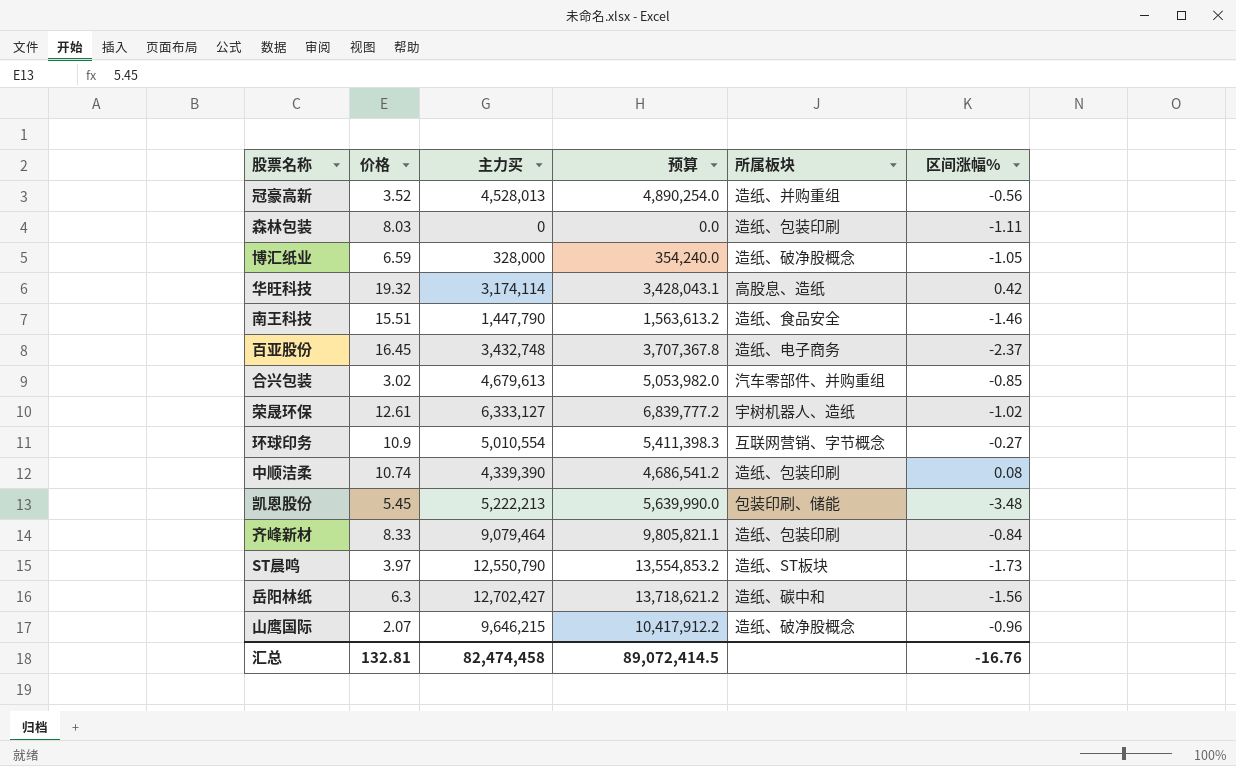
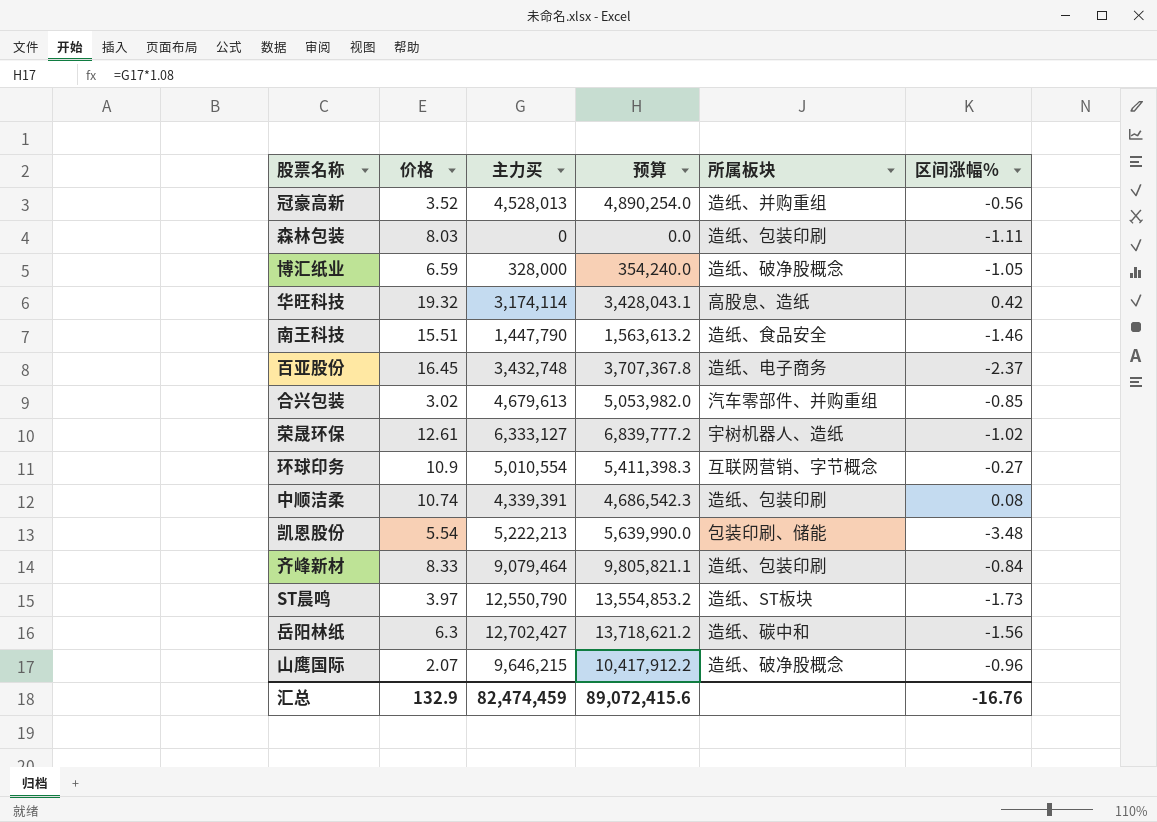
中顺洁柔 | 主力买: 4,339,390 -> 4,339,391
中顺洁柔 | 预算: 4,686,541.2 -> 4,686,542.3
凯恩股份 | 价格: 5.45 -> 5.54
汇总 | 价格: 132.81 -> 132.9
汇总 | 主力买: 82,474,458 -> 82,474,459
汇总 | 预算: 89,072,414.5 -> 89,072,415.6

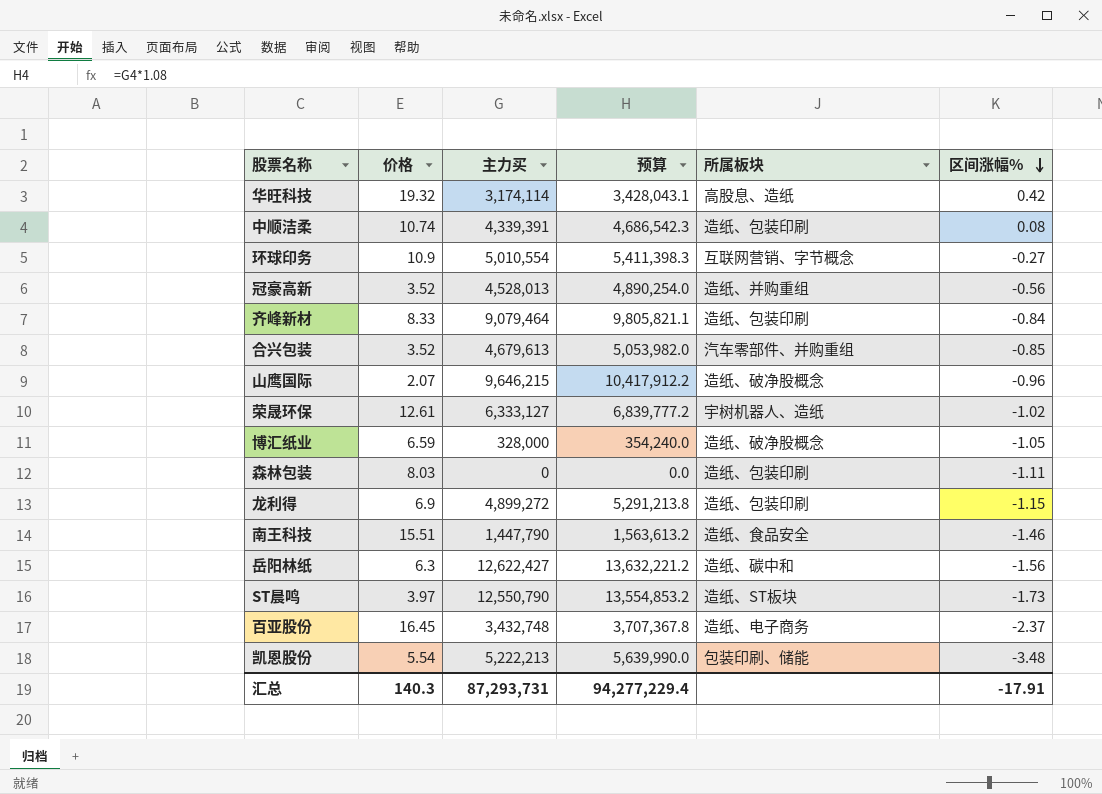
row order: none -> 区间涨幅% descending
合兴包装 | 价格: 3.02 -> 3.52
row 龙利得: none -> 6.9 | 4,899,272 | 5,291,213.8 | 造纸、包装印刷 | -1.15
岳阳林纸 | 主力买: 12,702,427 -> 12,622,427
岳阳林纸 | 预算: 13,718,621.2 -> 13,632,221.2
汇总 | 价格: 132.9 -> 140.3
汇总 | 主力买: 82,474,459 -> 87,293,731
汇总 | 预算: 89,072,415.6 -> 94,277,229.4
汇总 | 区间涨幅%: -16.76 -> -17.91

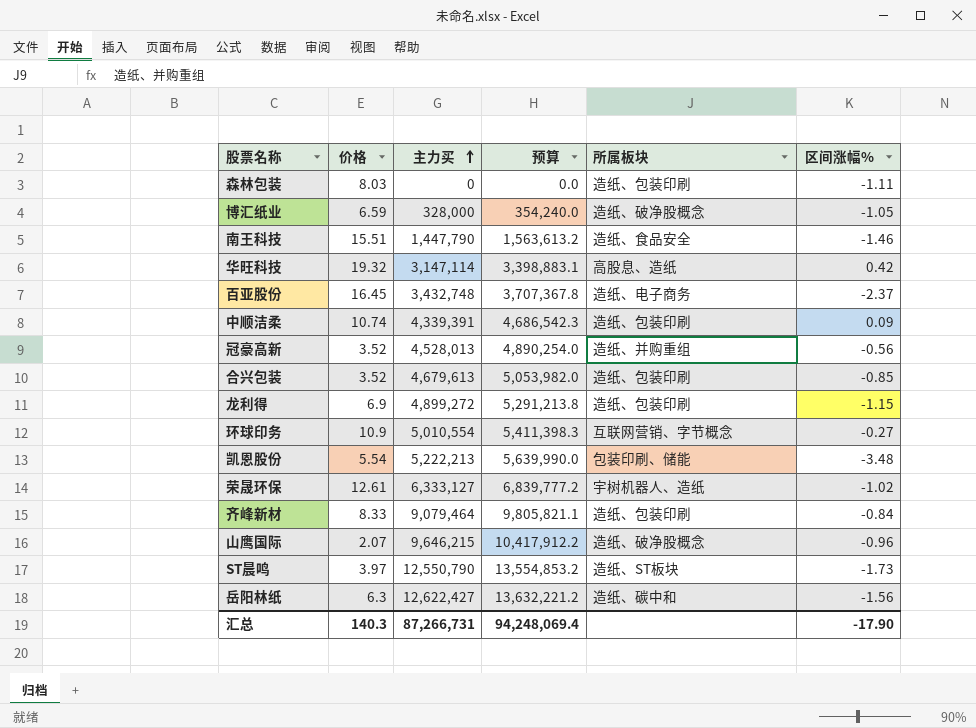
row order: 区间涨幅% descending -> 主力买 ascending
华旺科技 | 主力买: 3,174,114 -> 3,147,114
华旺科技 | 预算: 3,428,043.1 -> 3,398,883.1
中顺洁柔 | 区间涨幅%: 0.08 -> 0.09
合兴包装 | 所属板块: 汽车零部件、并购重组 -> 造纸、包装印刷
汇总 | 主力买: 87,293,731 -> 87,266,731
汇总 | 预算: 94,277,229.4 -> 94,248,069.4
汇总 | 区间涨幅%: -17.91 -> -17.90

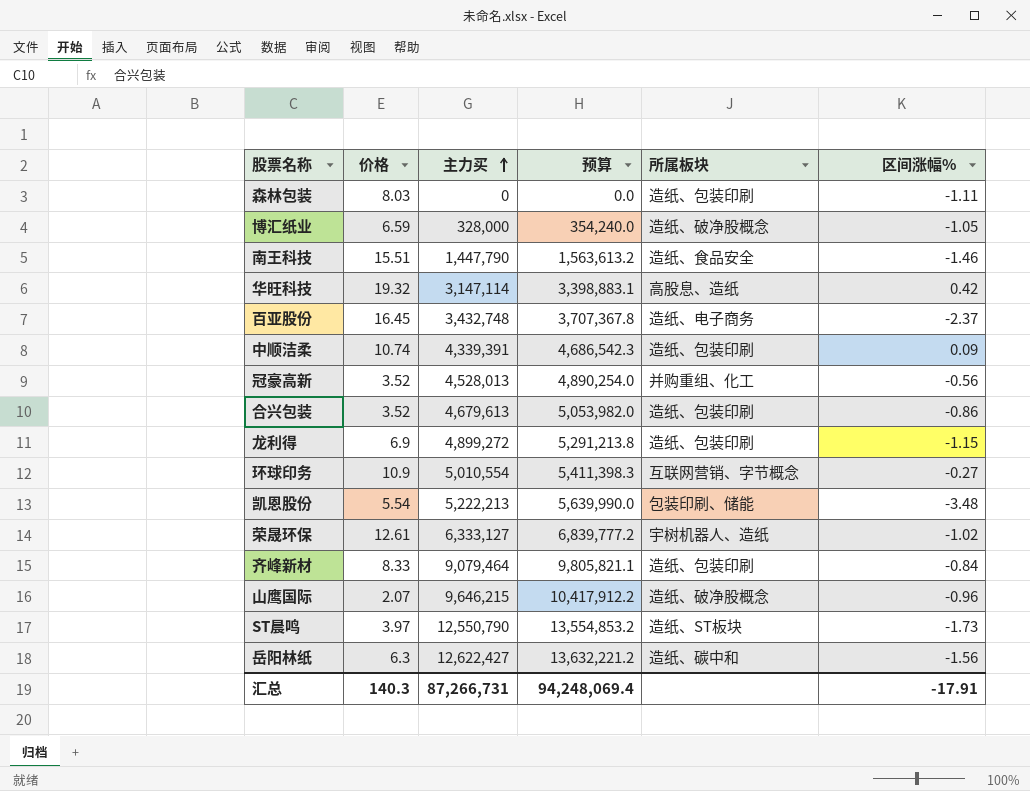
冠豪高新 | 所属板块: 造纸、并购重组 -> 并购重组、化工
合兴包装 | 区间涨幅%: -0.85 -> -0.86
汇总 | 区间涨幅%: -17.90 -> -17.91

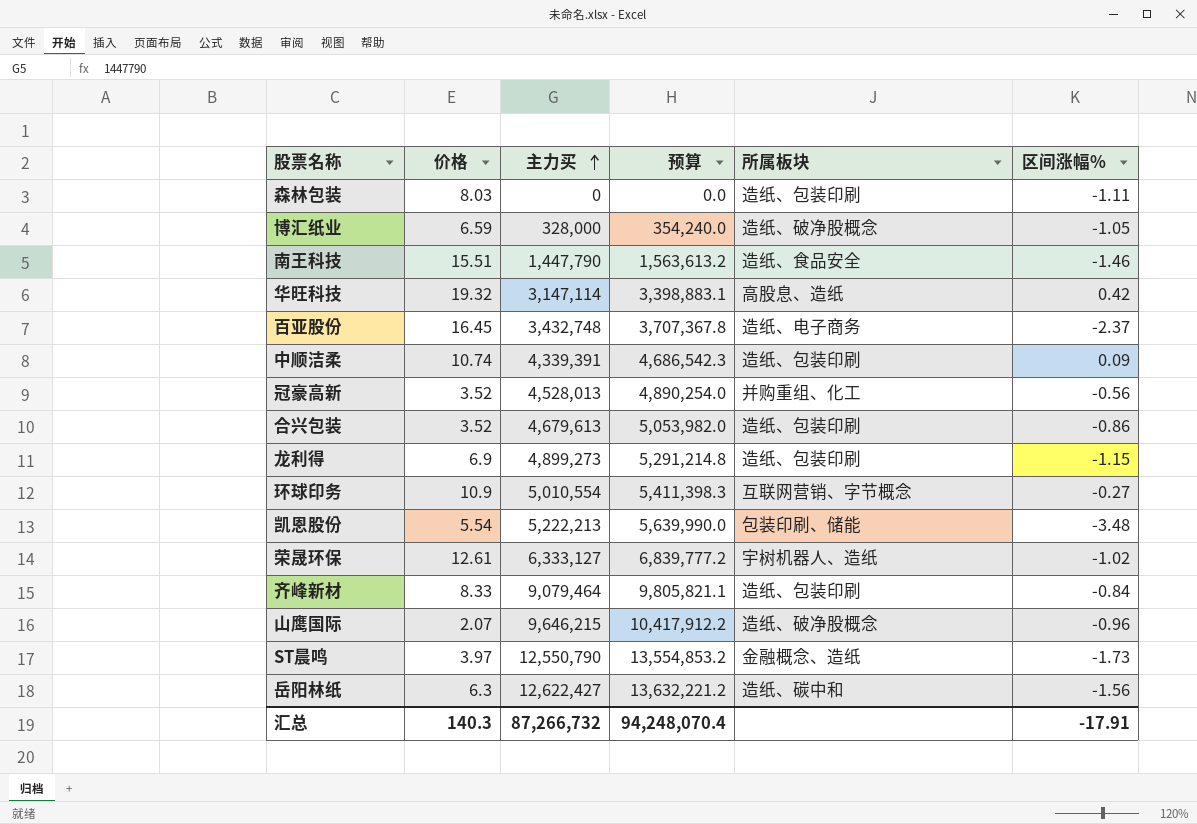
龙利得 | 主力买: 4,899,272 -> 4,899,273
龙利得 | 预算: 5,291,213.8 -> 5,291,214.8
ST晨鸣 | 所属板块: 造纸、ST板块 -> 金融概念、造纸
汇总 | 主力买: 87,266,731 -> 87,266,732
汇总 | 预算: 94,248,069.4 -> 94,248,070.4

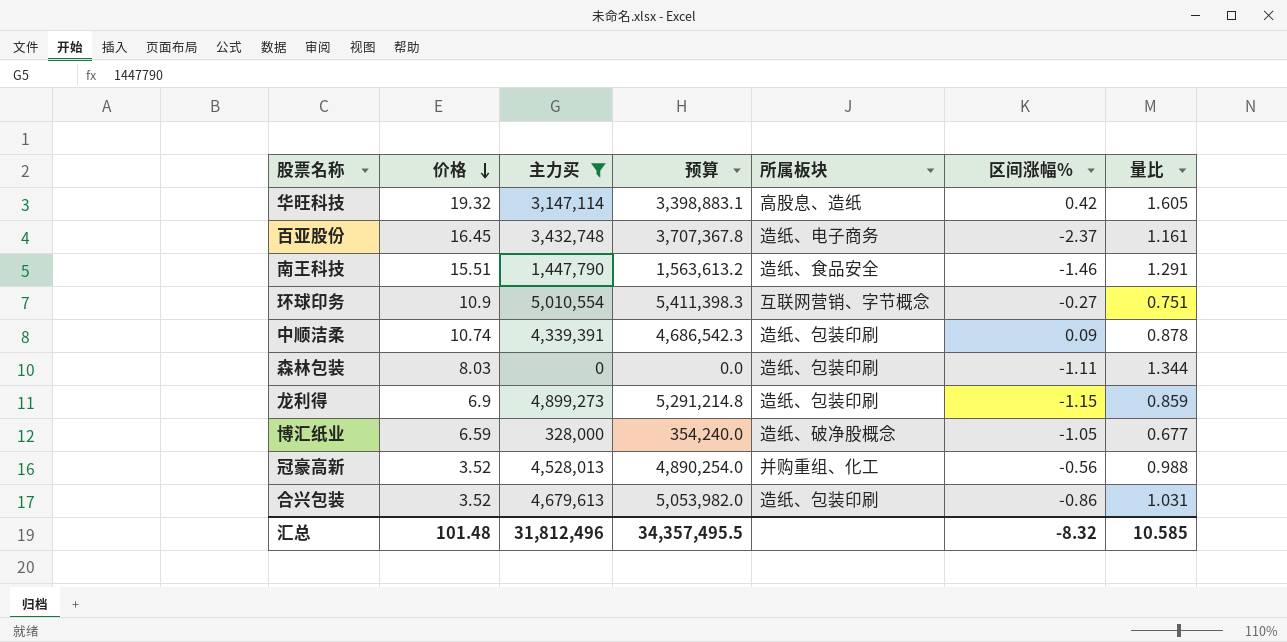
filter: none -> 主力买 <= 5,010,554
row order: 主力买 ascending -> 价格 descending
column 量比 | position: none -> 7
汇总 | 价格: 140.3 -> 101.48
汇总 | 主力买: 87,266,732 -> 31,812,496
汇总 | 预算: 94,248,070.4 -> 34,357,495.5
汇总 | 区间涨幅%: -17.91 -> -8.32

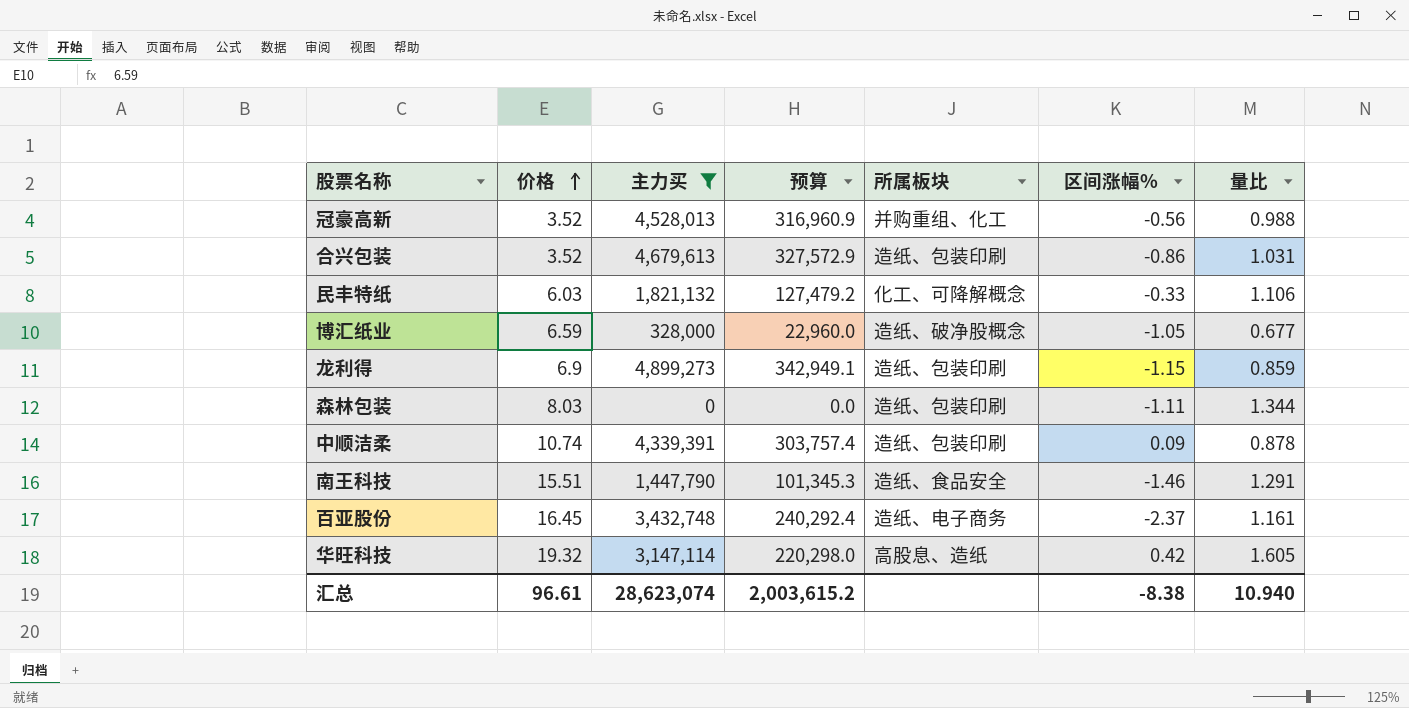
row order: 价格 descending -> 价格 ascending
column 预算 | formula: [主力买] * 1.08 -> [主力买] * 0.07
row 环球印务: 10.9 | 5,010,554 | 5,411,398.3 | 互联网营销、字节概念 | -0.27 | 0.751 -> none
row 民丰特纸: none -> 6.03 | 1,821,132 | 127,479.2 | 化工、可降解概念 | -0.33 | 1.106
汇总 | 价格: 101.48 -> 96.61
汇总 | 主力买: 31,812,496 -> 28,623,074
汇总 | 预算: 34,357,495.5 -> 2,003,615.2
汇总 | 区间涨幅%: -8.32 -> -8.38
汇总 | 量比: 10.585 -> 10.940

